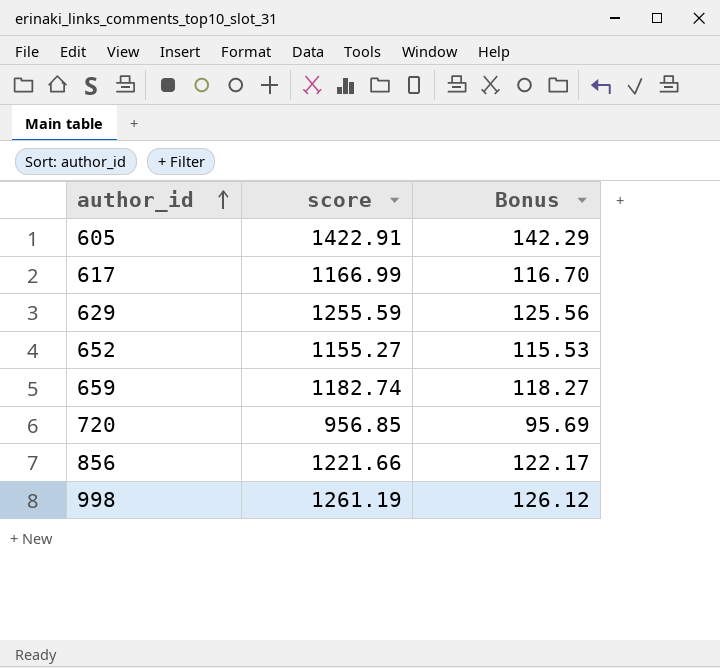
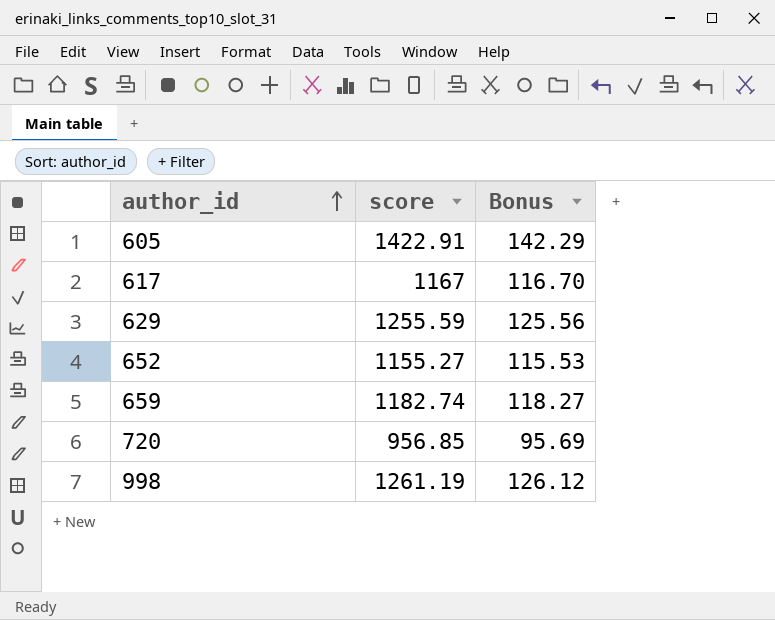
row 856: 1221.66 | 122.17 -> none
617 | score: 1166.99 -> 1167

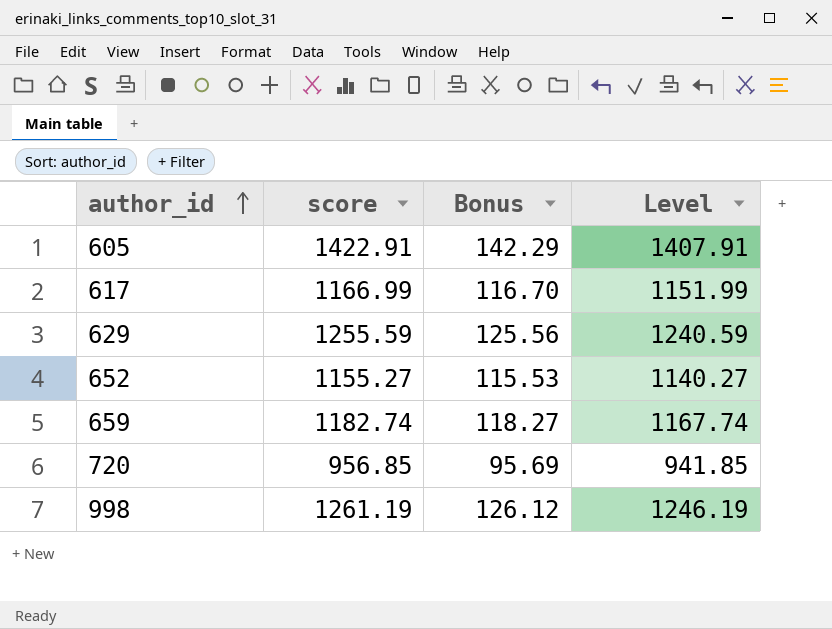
column Level | formula: none -> [score] - 15
617 | score: 1167 -> 1166.99

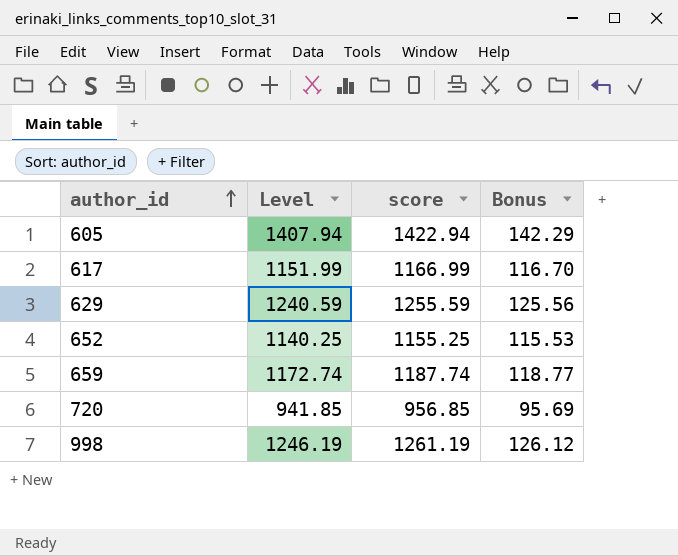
column Level | position: 4 -> 2
605 | Level: 1407.91 -> 1407.94
605 | score: 1422.91 -> 1422.94
652 | Level: 1140.27 -> 1140.25
652 | score: 1155.27 -> 1155.25
659 | Level: 1167.74 -> 1172.74
659 | score: 1182.74 -> 1187.74
659 | Bonus: 118.27 -> 118.77

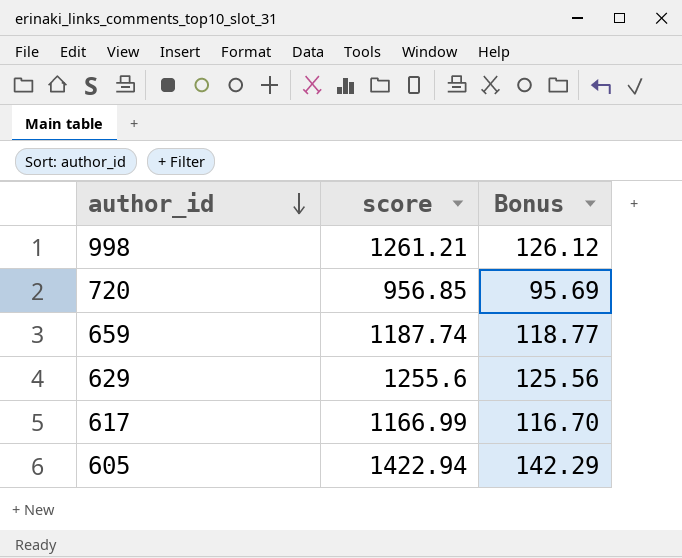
row order: author_id ascending -> author_id descending
column Level | formula: [score] - 15 -> none
row 652: 1140.25 | 1155.25 | 115.53 -> none
998 | score: 1261.19 -> 1261.21
629 | score: 1255.59 -> 1255.6

